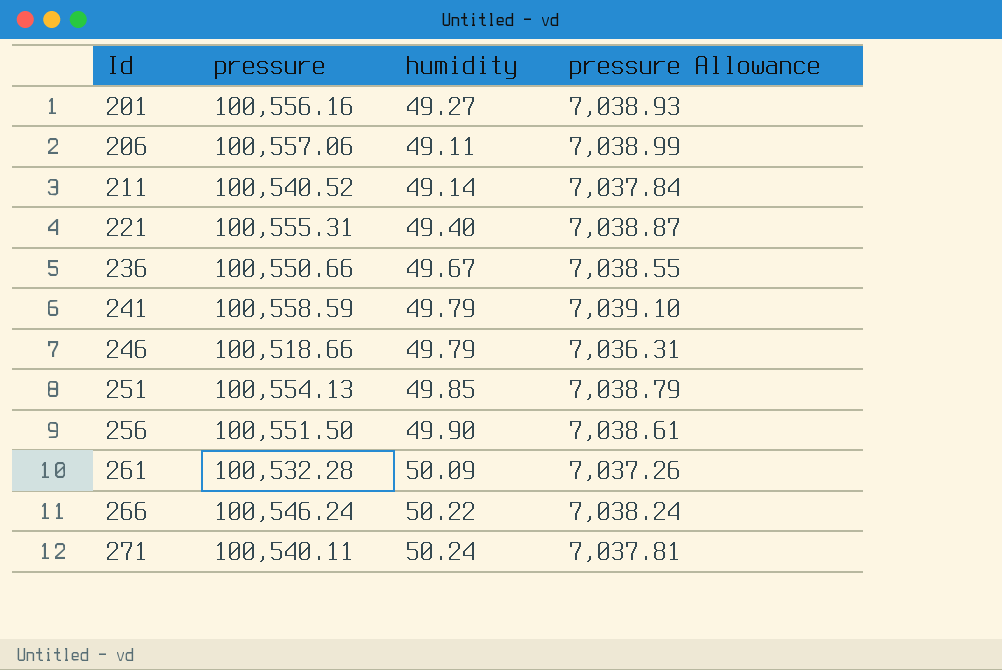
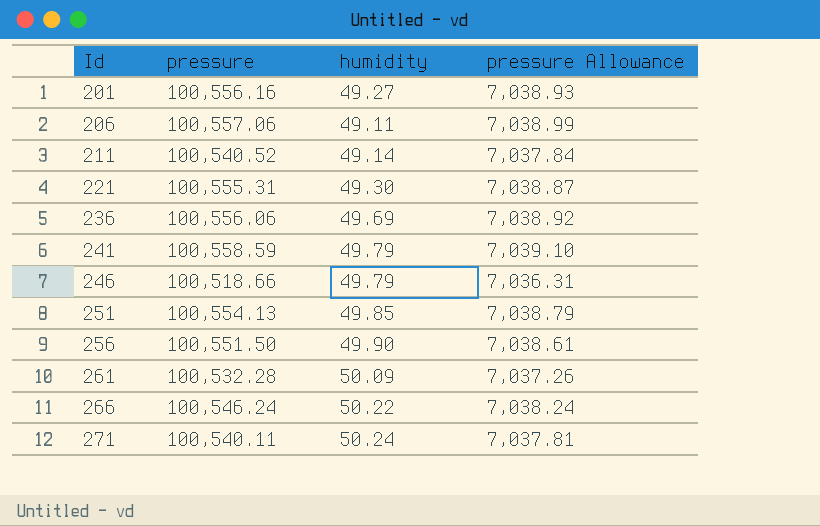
221 | humidity: 49.40 -> 49.30
236 | pressure: 100,550.66 -> 100,556.06
236 | humidity: 49.67 -> 49.69
236 | pressure Allowance: 7,038.55 -> 7,038.92

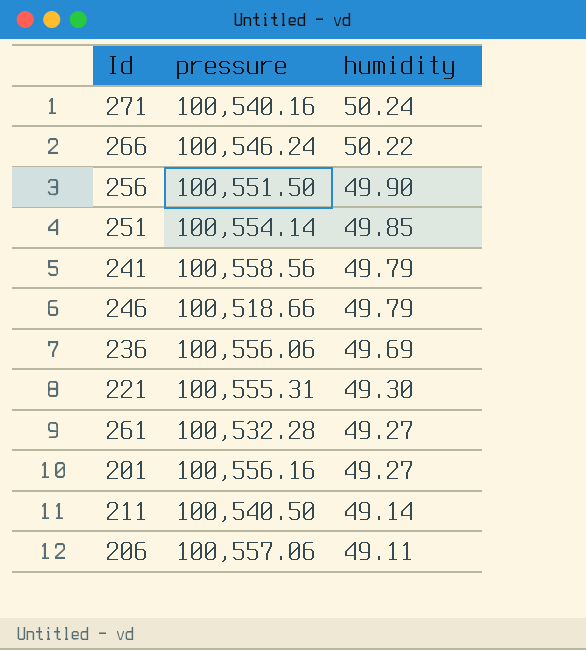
row order: Id ascending -> humidity descending
column pressure Allowance | formula: [pressure] * 0.07 -> none
271 | pressure: 100,540.11 -> 100,540.16
251 | pressure: 100,554.13 -> 100,554.14
241 | pressure: 100,558.59 -> 100,558.56
261 | humidity: 50.09 -> 49.27
211 | pressure: 100,540.52 -> 100,540.50

